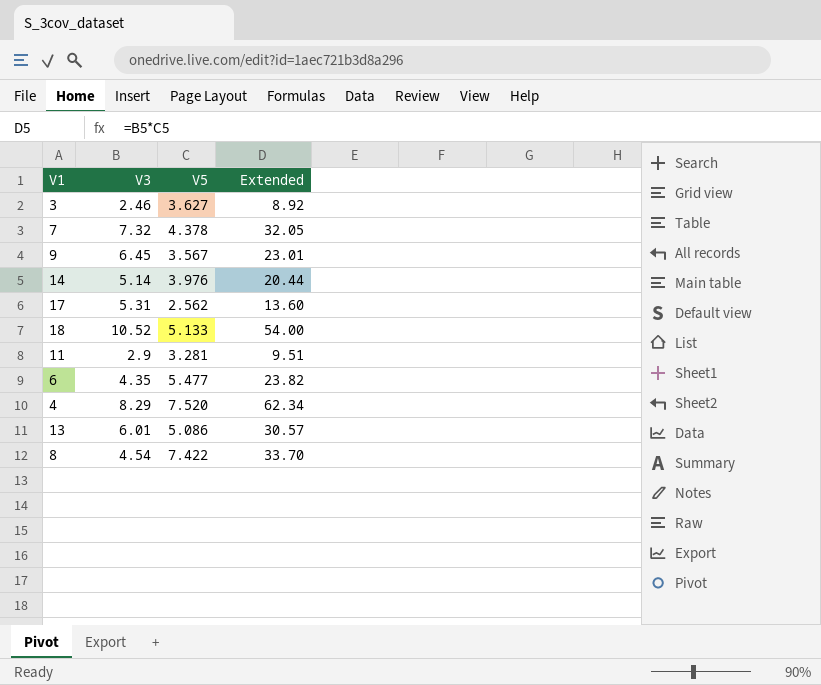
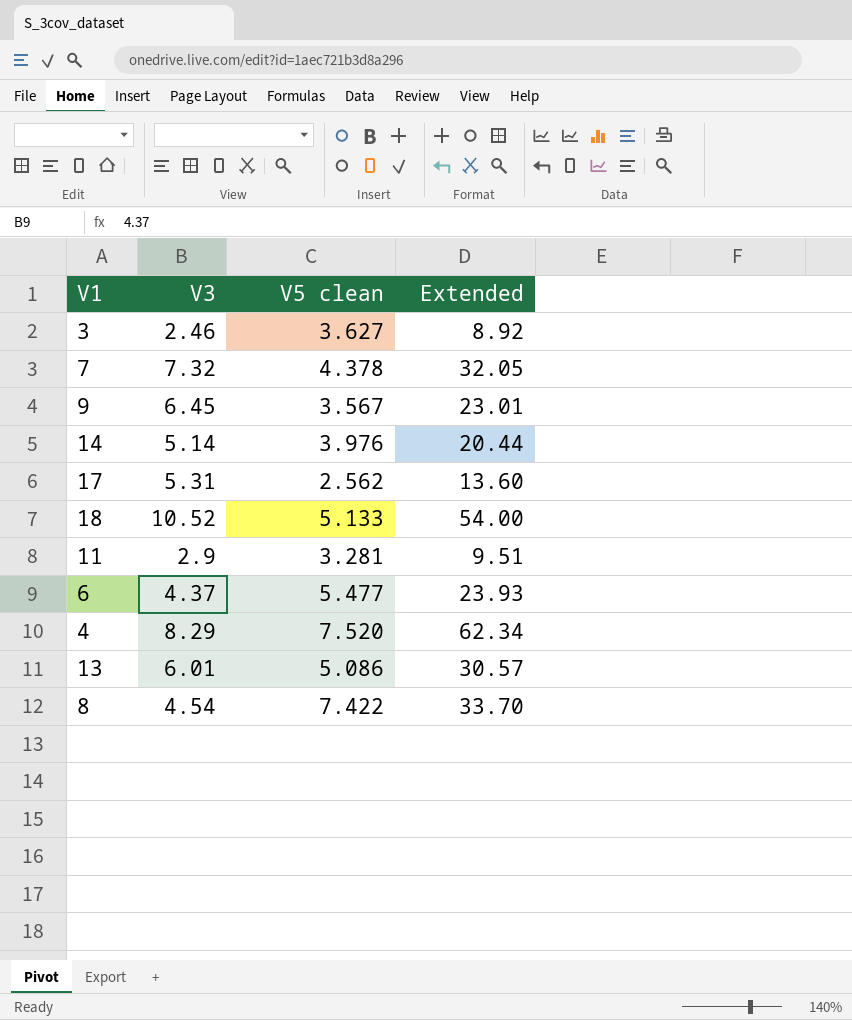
column name: V5 -> V5 clean
6 | V3: 4.35 -> 4.37
6 | Extended: 23.82 -> 23.93

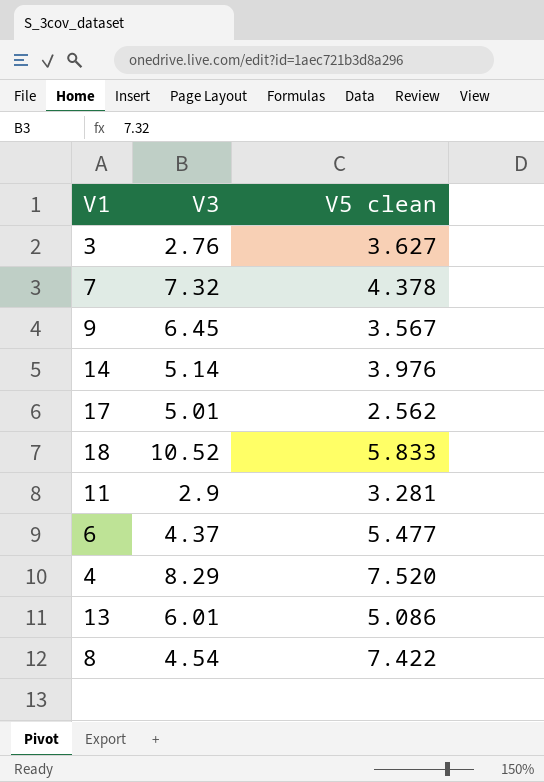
column Extended | formula: [V3] * [V5 clean] -> none
3 | V3: 2.46 -> 2.76
17 | V3: 5.31 -> 5.01
18 | V5 clean: 5.133 -> 5.833

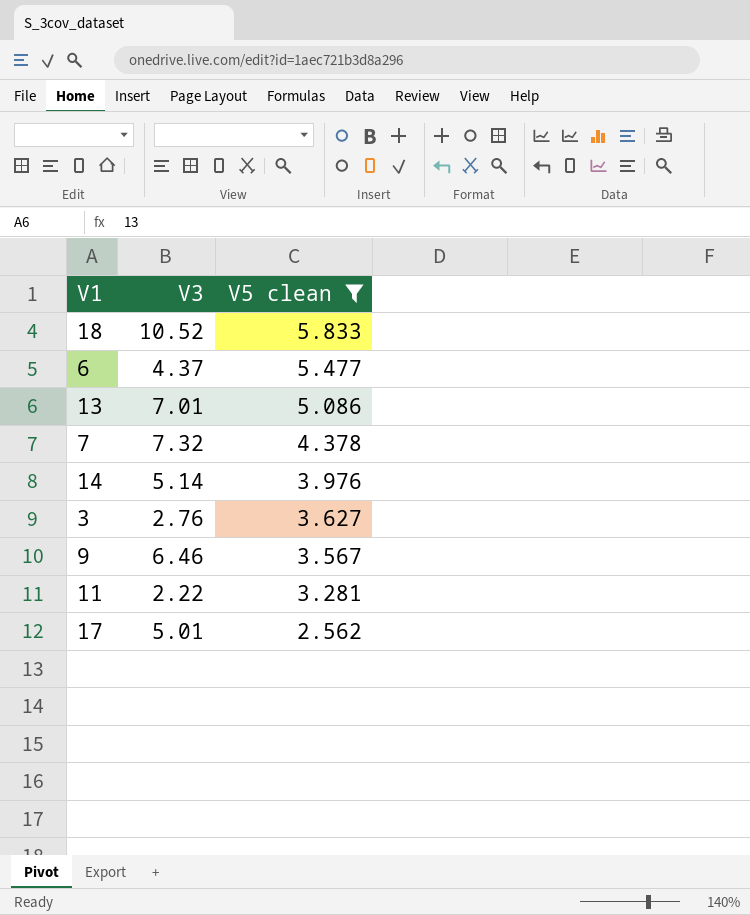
filter: none -> V5 clean <= 5.833
row order: none -> V5 clean descending
13 | V3: 6.01 -> 7.01
9 | V3: 6.45 -> 6.46
11 | V3: 2.9 -> 2.22

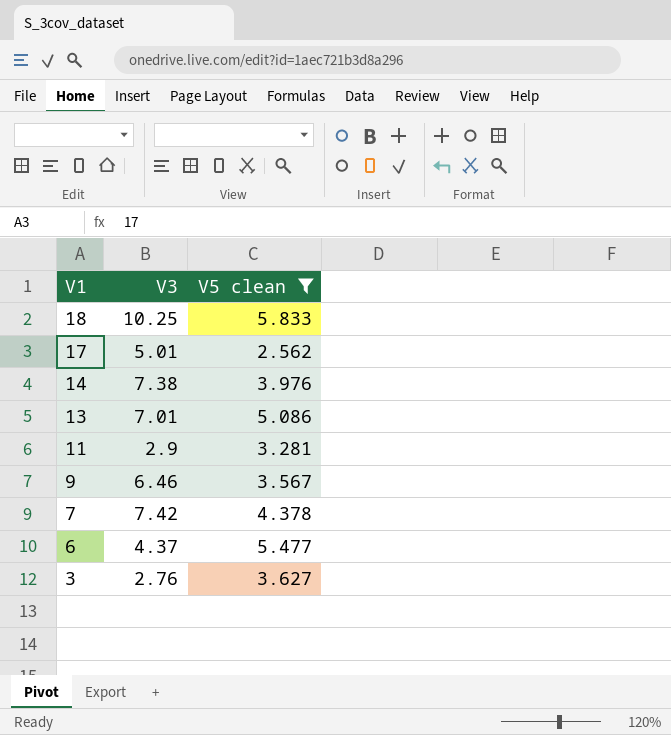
row order: V5 clean descending -> V1 descending
18 | V3: 10.52 -> 10.25
14 | V3: 5.14 -> 7.38
11 | V3: 2.22 -> 2.9
7 | V3: 7.32 -> 7.42

